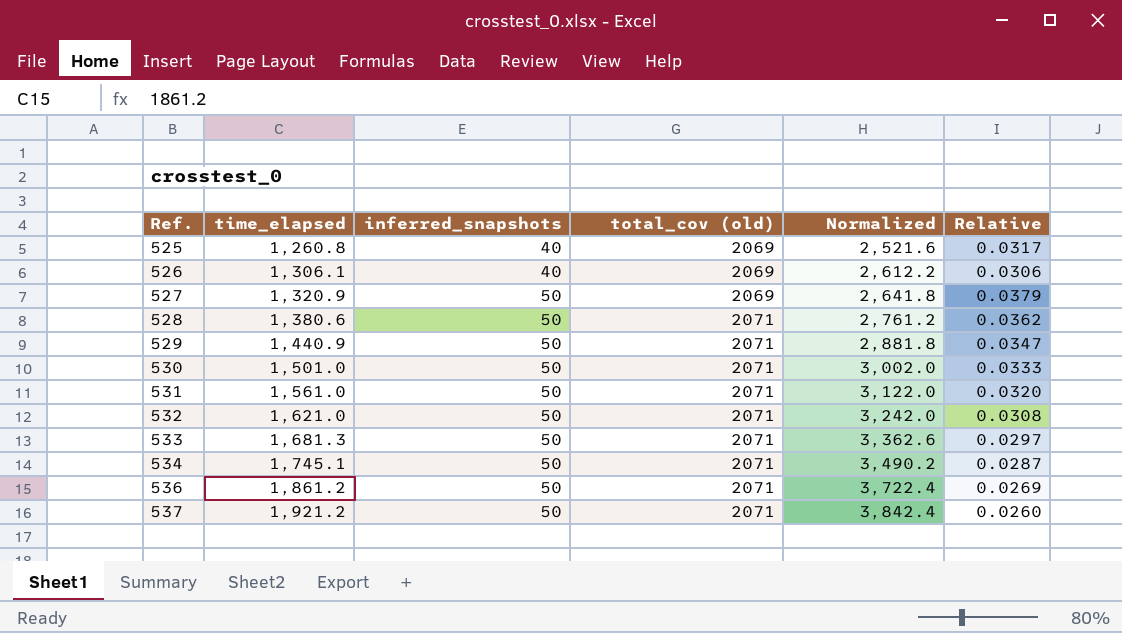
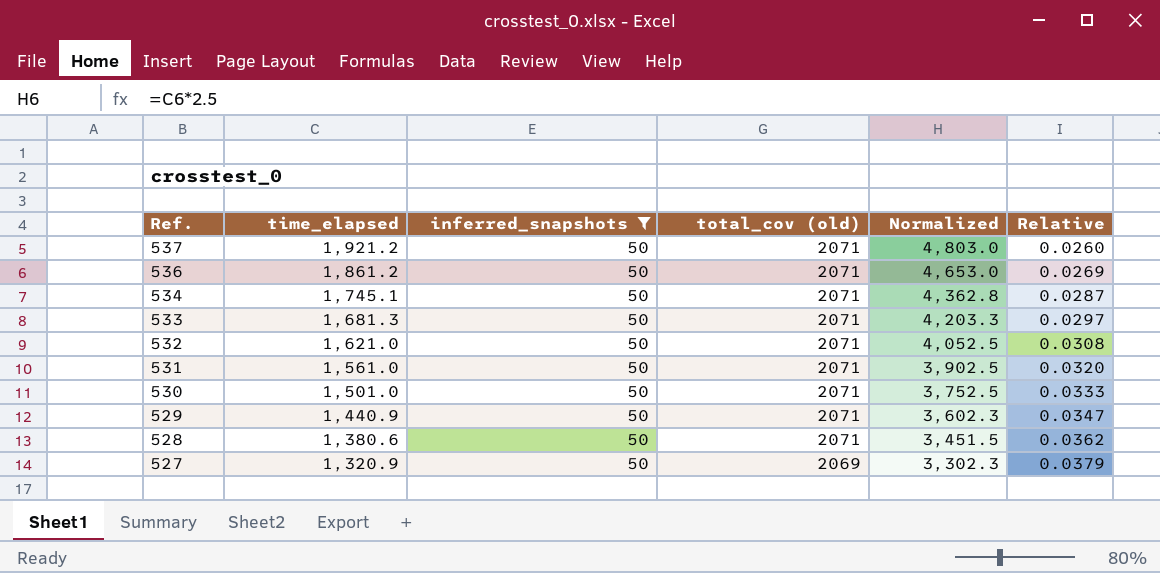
filter: none -> inferred_snapshots = 50
row order: Ref. ascending -> Ref. descending
column Normalized | formula: [time_elapsed] * 2 -> [time_elapsed] * 2.5

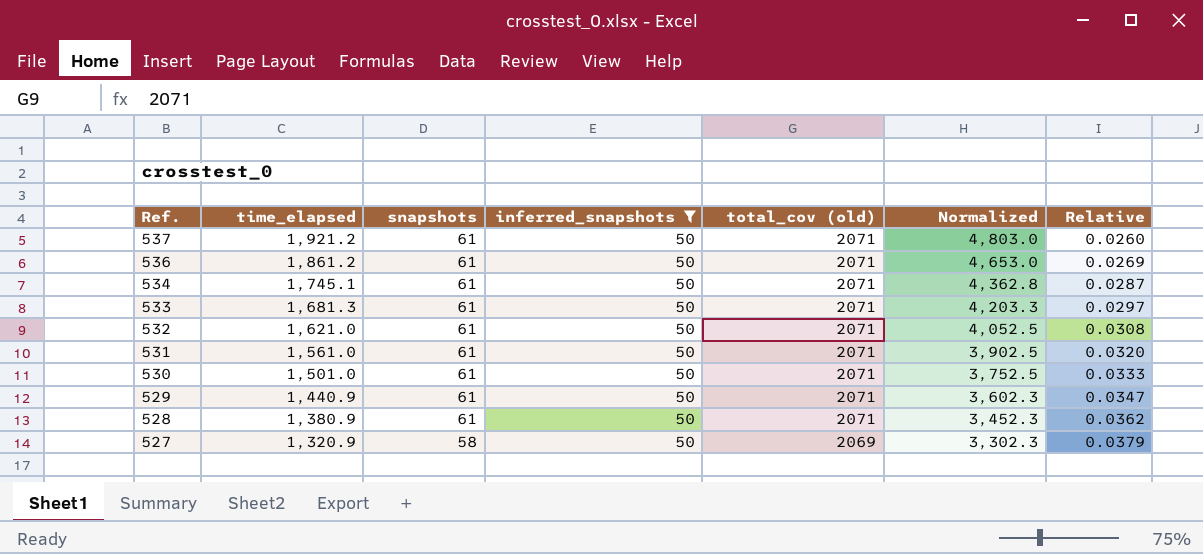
column snapshots | position: none -> 3
528 | time_elapsed: 1,380.6 -> 1,380.9
528 | Normalized: 3,451.5 -> 3,452.3

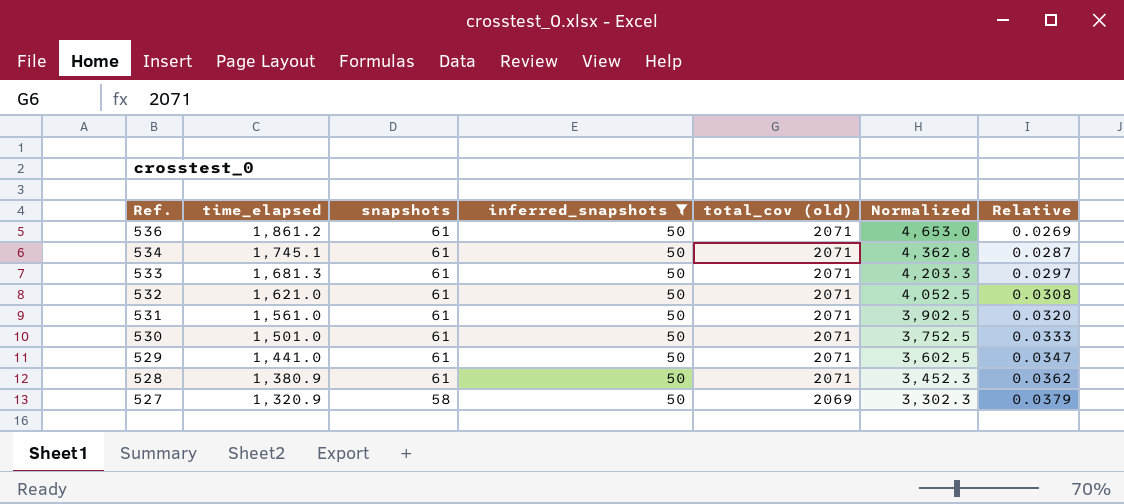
row 537: 1,921.2 | 61 | 50 | 2071 | 4,803.0 | 0.0260 -> none
529 | time_elapsed: 1,440.9 -> 1,441.0
529 | Normalized: 3,602.3 -> 3,602.5

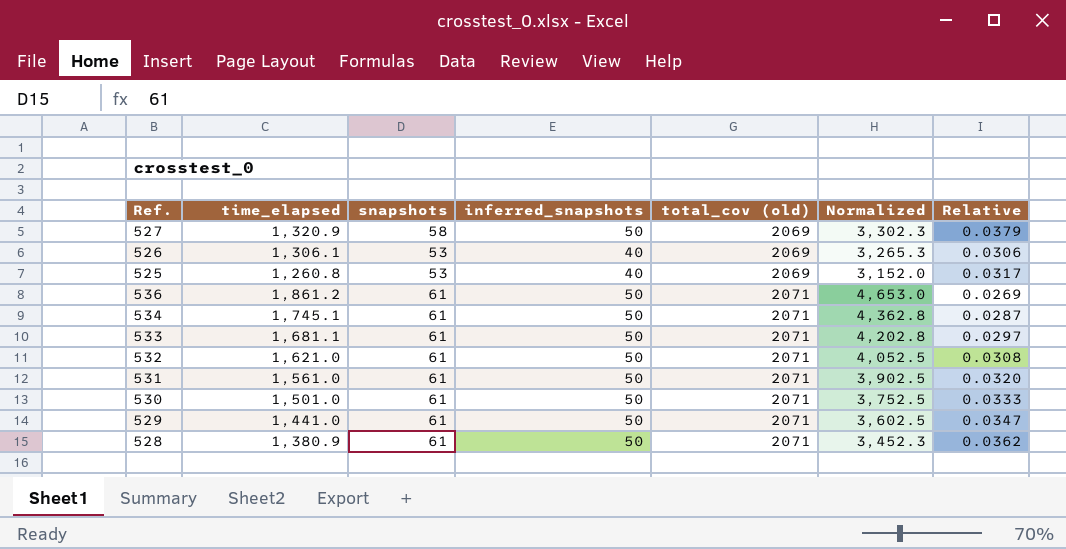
filter: inferred_snapshots = 50 -> none
row order: Ref. descending -> total_cov (old) ascending
533 | time_elapsed: 1,681.3 -> 1,681.1
533 | Normalized: 4,203.3 -> 4,202.8

